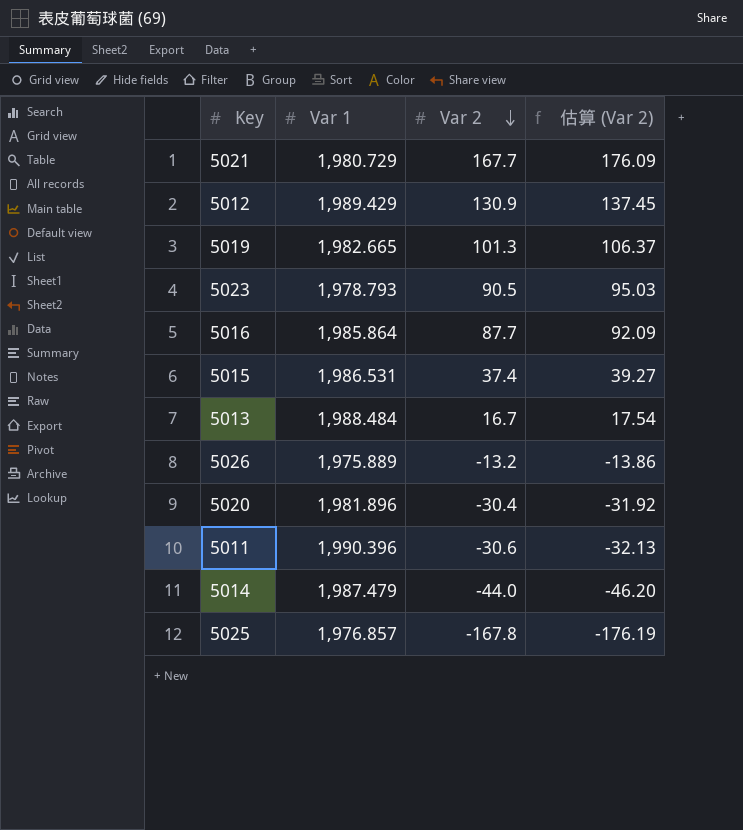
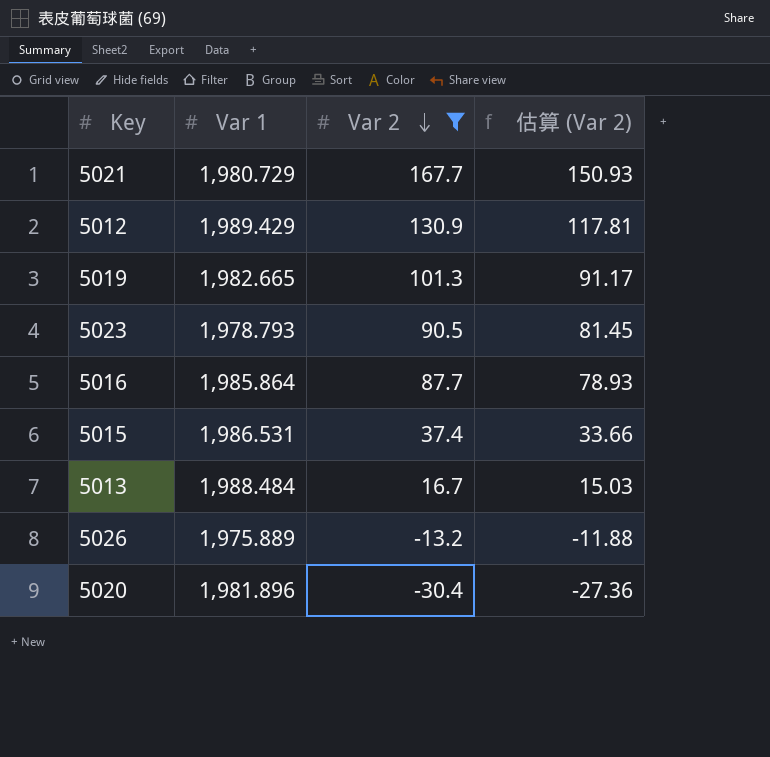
filter: none -> Var 2 >= -30.4
column 估算 (Var 2) | formula: [Var 2] * 1.05 -> [Var 2] * 0.9

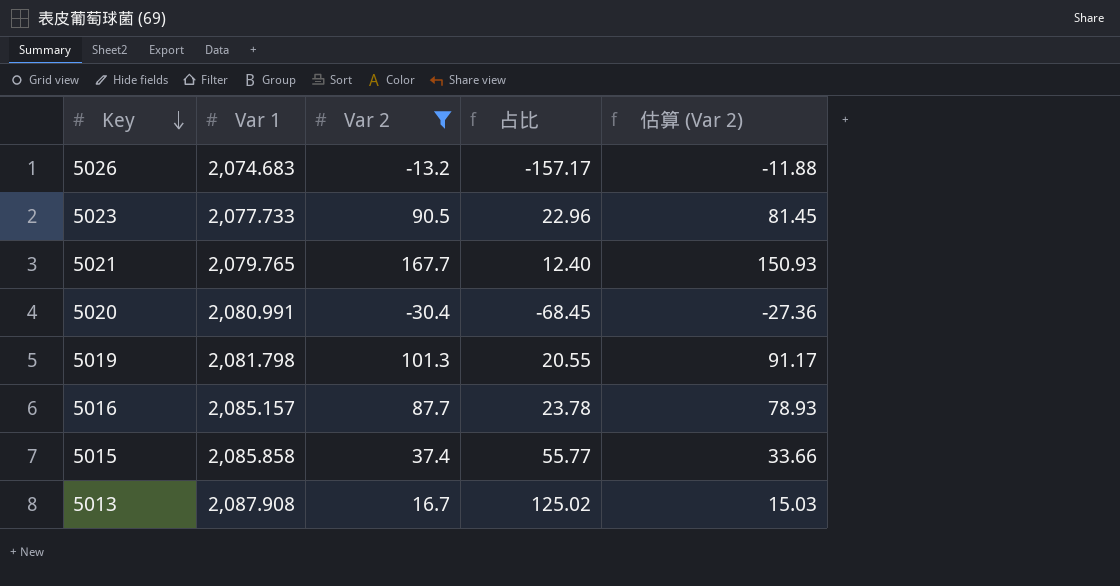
row order: Var 2 descending -> Key descending
column 占比 | formula: none -> [Var 1] / [Var 2]
row 5012: 1,989.429 | 130.9 | 117.81 -> none
5026 | Var 1: 1,975.889 -> 2,074.683
5023 | Var 1: 1,978.793 -> 2,077.733
5021 | Var 1: 1,980.729 -> 2,079.765
5020 | Var 1: 1,981.896 -> 2,080.991
5019 | Var 1: 1,982.665 -> 2,081.798
5016 | Var 1: 1,985.864 -> 2,085.157
5015 | Var 1: 1,986.531 -> 2,085.858
5013 | Var 1: 1,988.484 -> 2,087.908

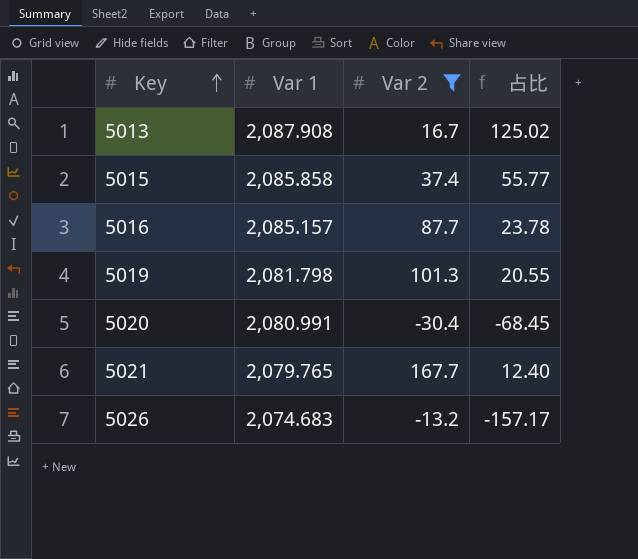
row order: Key descending -> Key ascending
column 估算 (Var 2) | formula: [Var 2] * 0.9 -> none
row 5023: 2,077.733 | 90.5 | 22.96 | 81.45 -> none

